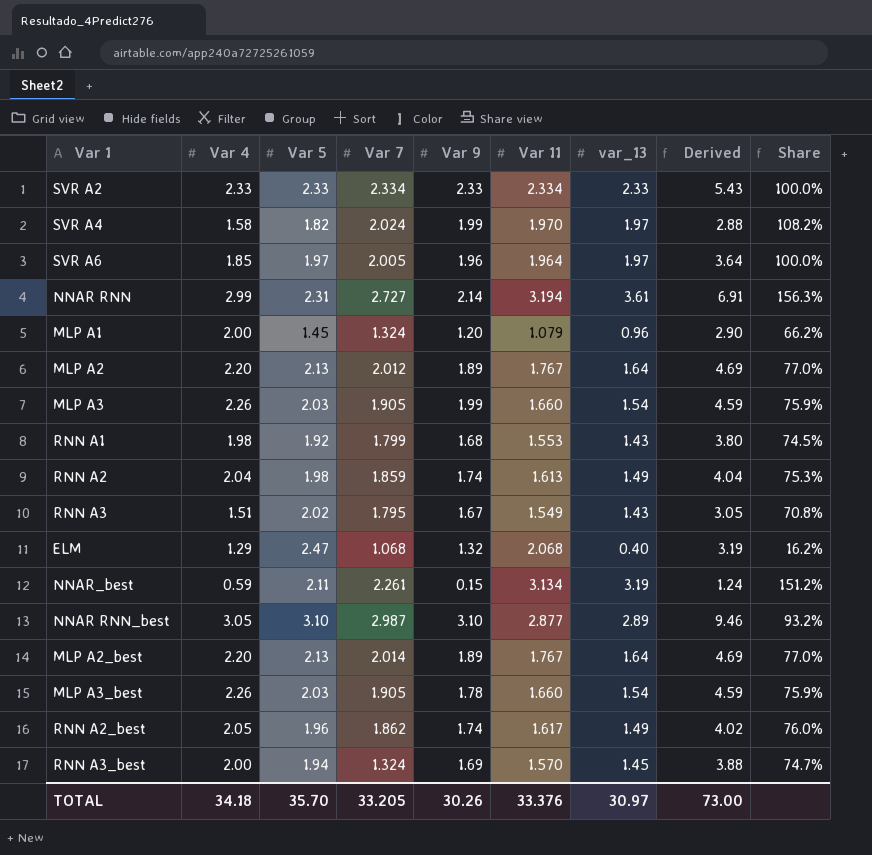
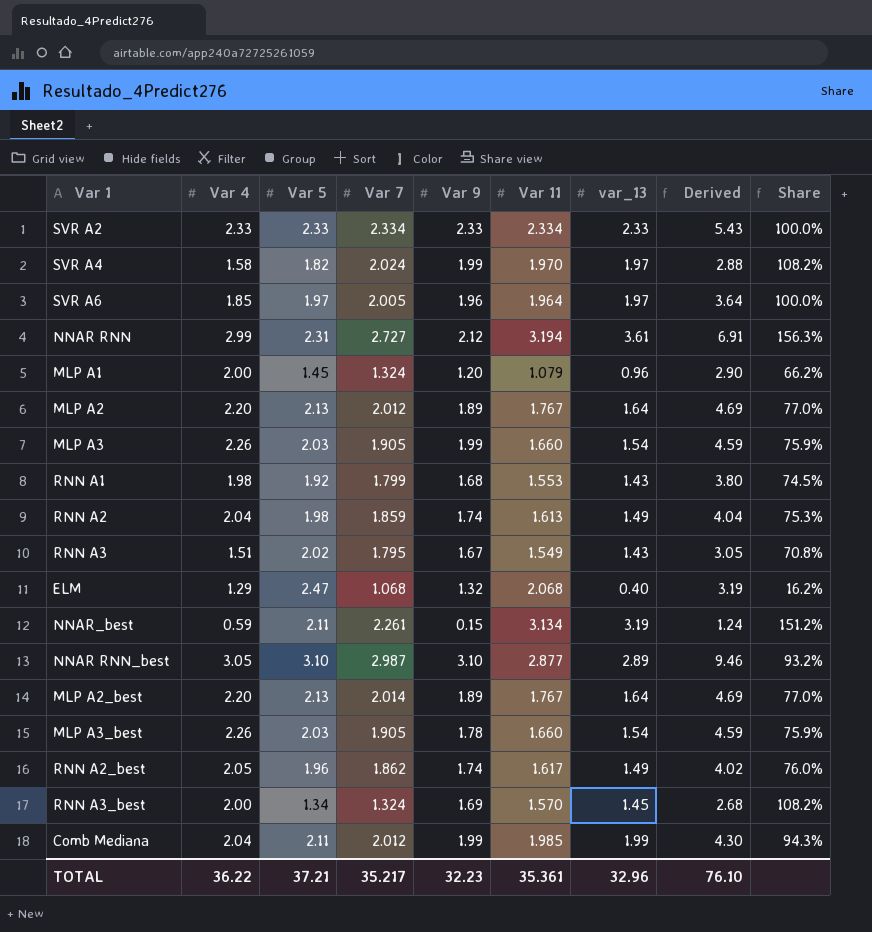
NNAR RNN | Var 9: 2.14 -> 2.12
RNN A3_best | Var 5: 1.94 -> 1.34
RNN A3_best | Derived: 3.88 -> 2.68
RNN A3_best | Share: 74.7% -> 108.2%
row Comb Mediana: none -> 2.04 | 2.11 | 2.012 | 1.99 | 1.985 | 1.99 | 4.30 | 94.3%
TOTAL | Var 4: 34.18 -> 36.22
TOTAL | Var 5: 35.70 -> 37.21
TOTAL | Var 7: 33.205 -> 35.217
TOTAL | Var 9: 30.26 -> 32.23
TOTAL | Var 11: 33.376 -> 35.361
TOTAL | var_13: 30.97 -> 32.96
TOTAL | Derived: 73.00 -> 76.10

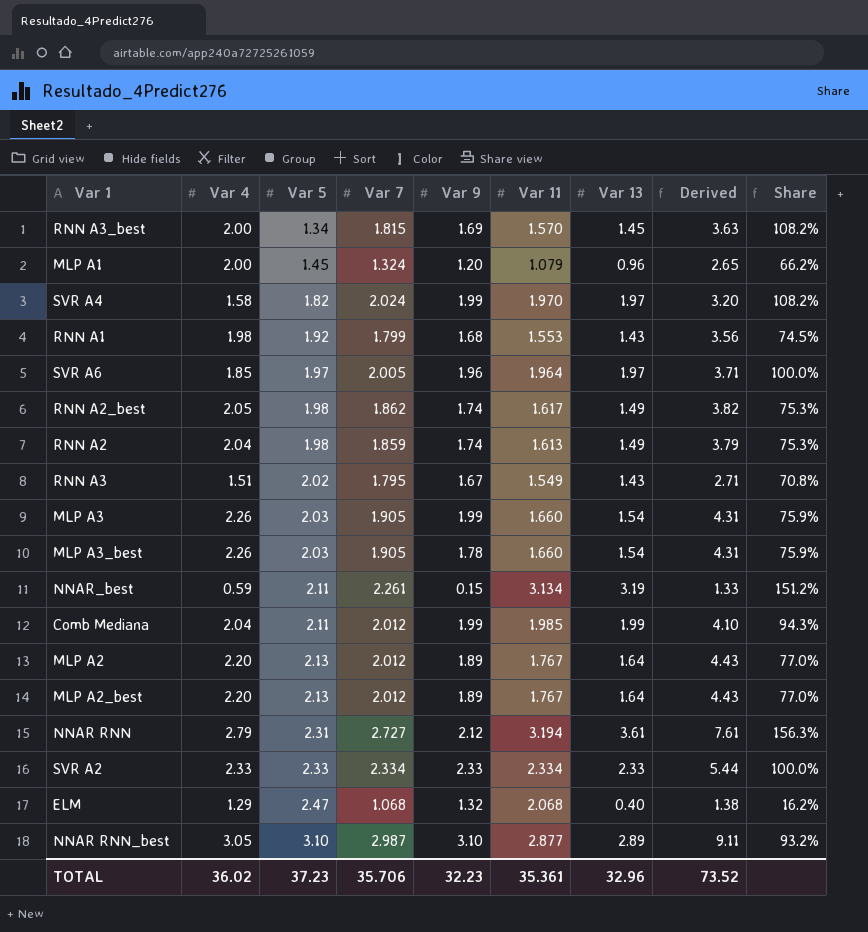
row order: none -> Var 5 ascending
column name: var_13 -> Var 13
column Derived | formula: [Var 4] * [Var 5] -> [Var 4] * [Var 7]
RNN A3_best | Var 7: 1.324 -> 1.815
RNN A2_best | Var 5: 1.96 -> 1.98
RNN A2_best | Share: 76.0% -> 75.3%
MLP A2_best | Var 7: 2.014 -> 2.012
NNAR RNN | Var 4: 2.99 -> 2.79
TOTAL | Var 4: 36.22 -> 36.02
TOTAL | Var 5: 37.21 -> 37.23
TOTAL | Var 7: 35.217 -> 35.706
TOTAL | Derived: 76.10 -> 73.52

